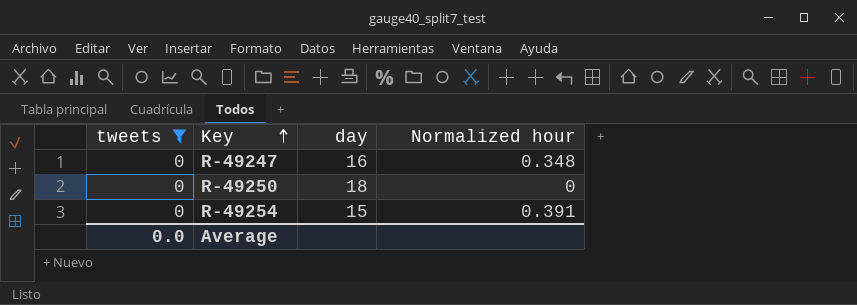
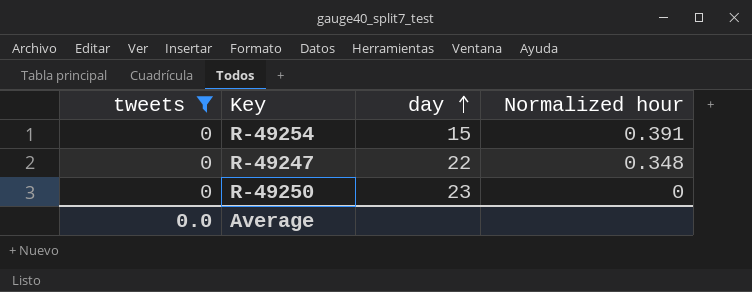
row order: Key ascending -> day ascending
R-49247 | day: 16 -> 22
R-49250 | day: 18 -> 23

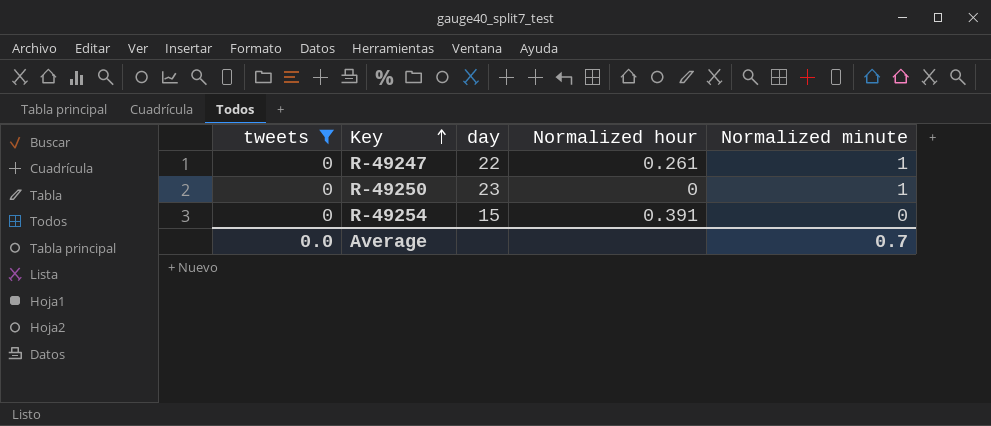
row order: day ascending -> Key ascending
column Normalized minute | position: none -> 5
R-49247 | Normalized hour: 0.348 -> 0.261

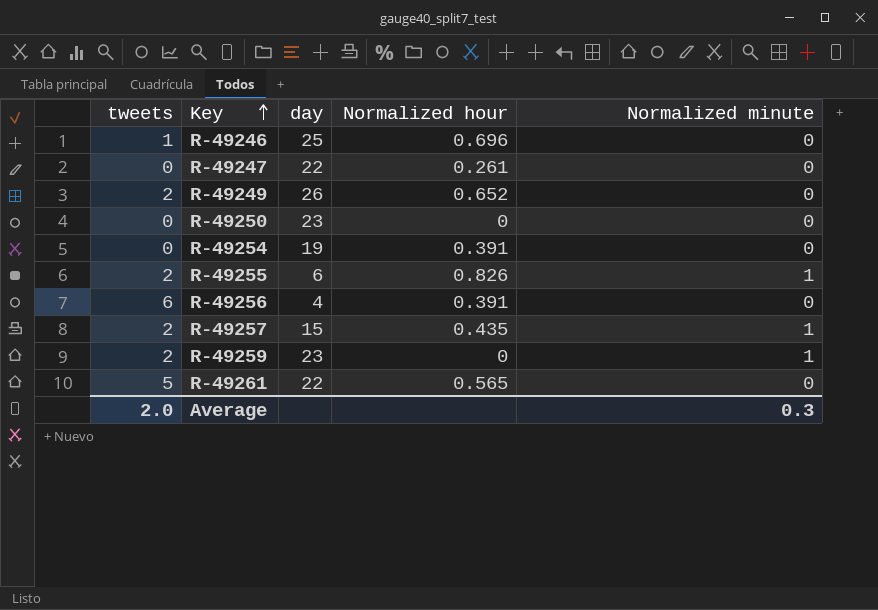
filter: tweets = 0 -> none
R-49247 | Normalized minute: 1 -> 0
R-49250 | Normalized minute: 1 -> 0
R-49254 | day: 15 -> 19
Average | tweets: 0.0 -> 2.0
Average | Normalized minute: 0.7 -> 0.3

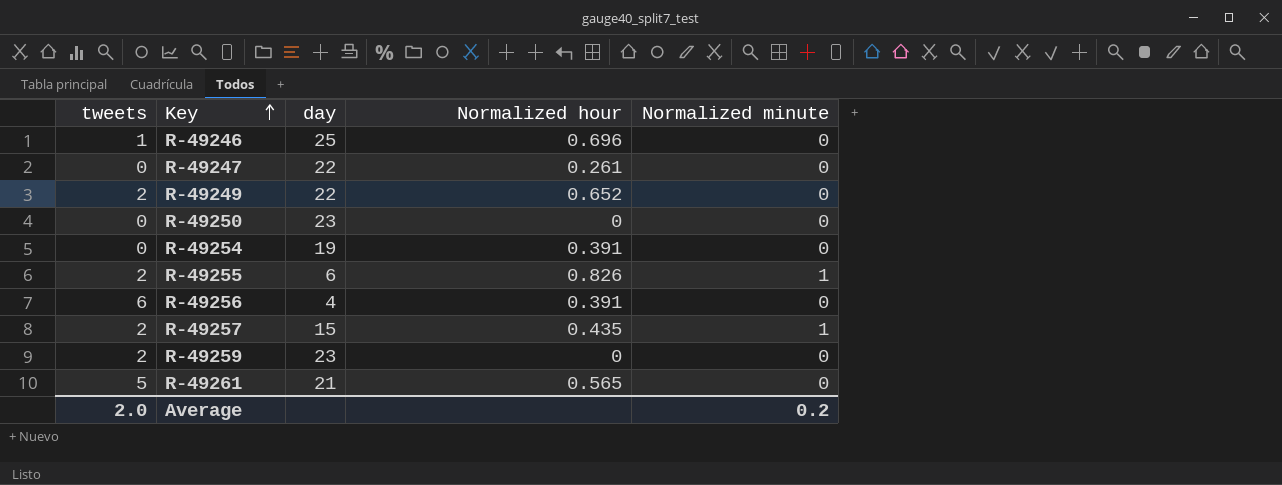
R-49249 | day: 26 -> 22
R-49259 | Normalized minute: 1 -> 0
R-49261 | day: 22 -> 21
Average | Normalized minute: 0.3 -> 0.2

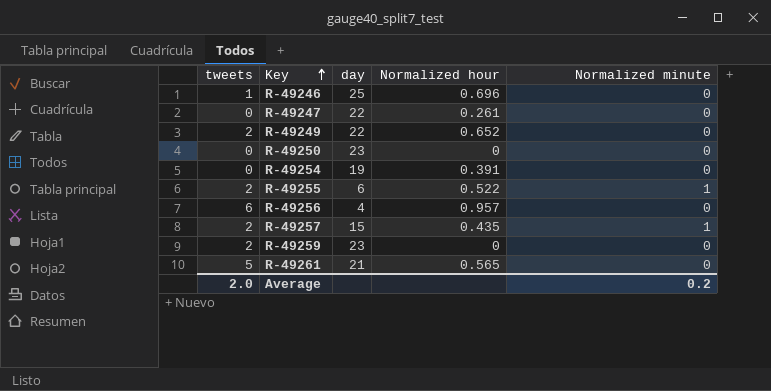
R-49255 | Normalized hour: 0.826 -> 0.522
R-49256 | Normalized hour: 0.391 -> 0.957

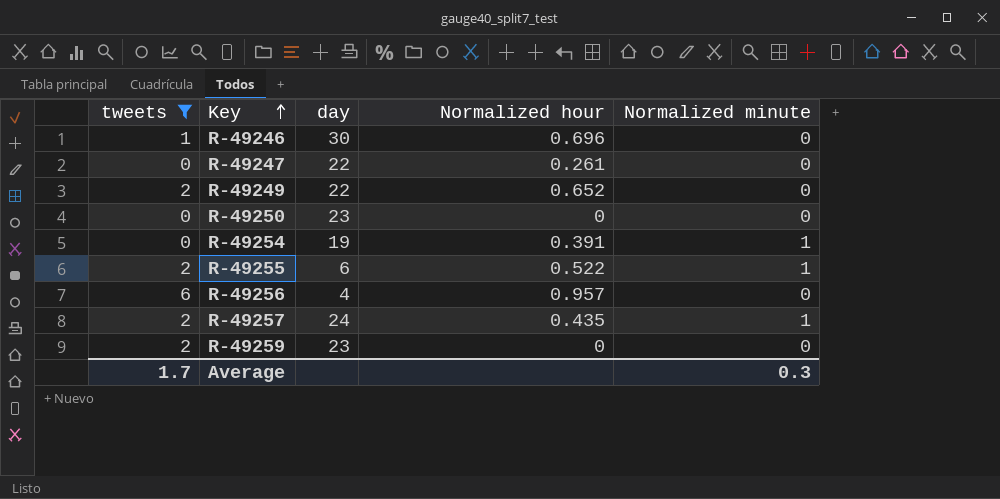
filter: none -> tweets != 5
R-49246 | day: 25 -> 30
R-49254 | Normalized minute: 0 -> 1
R-49257 | day: 15 -> 24
Average | tweets: 2.0 -> 1.7
Average | Normalized minute: 0.2 -> 0.3

